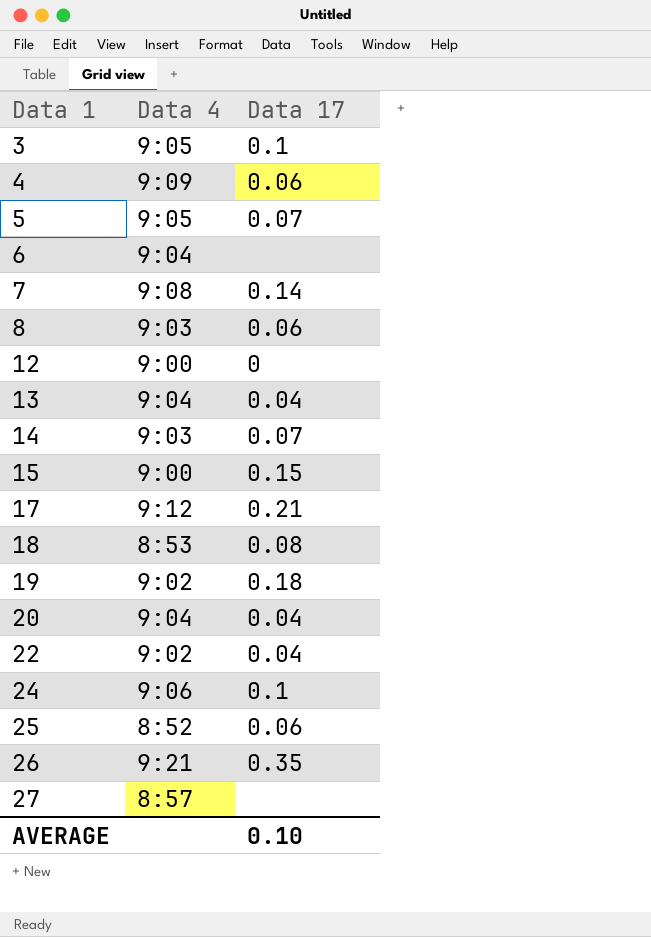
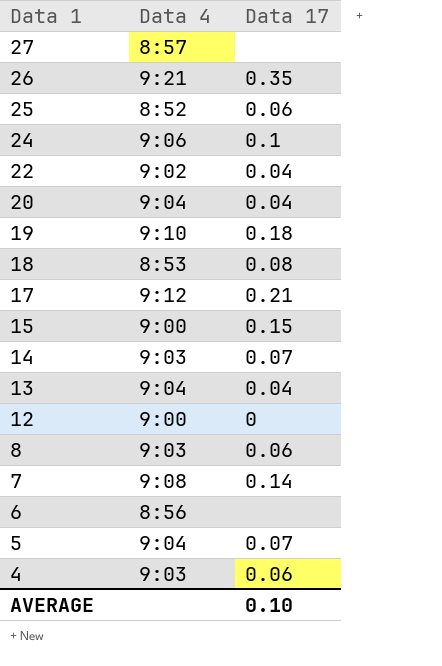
row order: Data 1 ascending -> Data 1 descending
row 3: 9:05 | 0.1 -> none
19 | Data 4: 9:02 -> 9:10
6 | Data 4: 9:04 -> 8:56
5 | Data 4: 9:05 -> 9:04
4 | Data 4: 9:09 -> 9:03

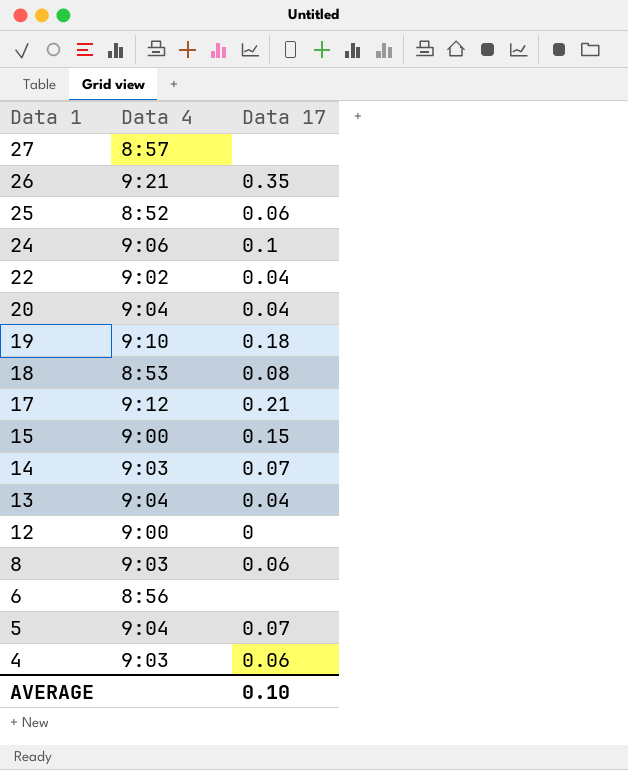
row 7: 9:08 | 0.14 -> none

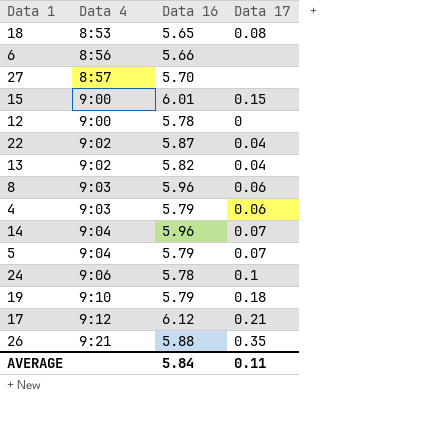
row order: Data 1 descending -> Data 4 ascending
column Data 16 | position: none -> 3
row 25: 8:52 | 0.06 -> none
row 20: 9:04 | 0.04 -> none
13 | Data 4: 9:04 -> 9:02
14 | Data 4: 9:03 -> 9:04
AVERAGE | Data 17: 0.10 -> 0.11

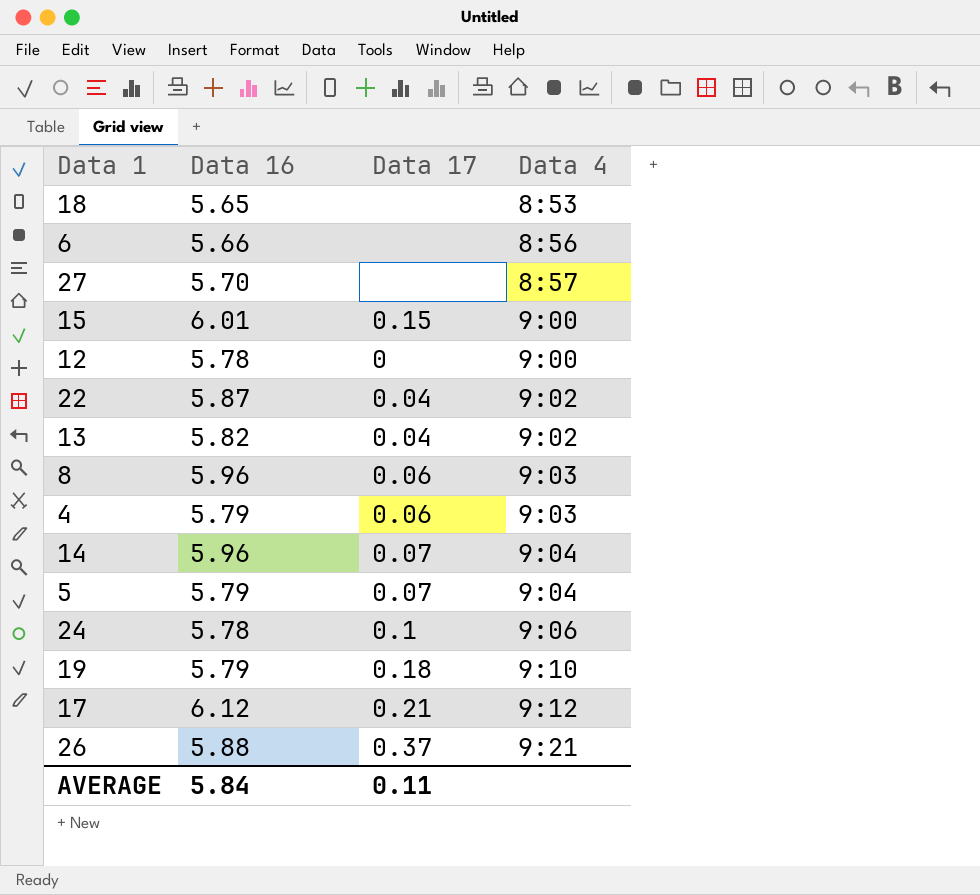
column Data 4 | position: 2 -> 4
18 | Data 17: 0.08 -> none
26 | Data 17: 0.35 -> 0.37

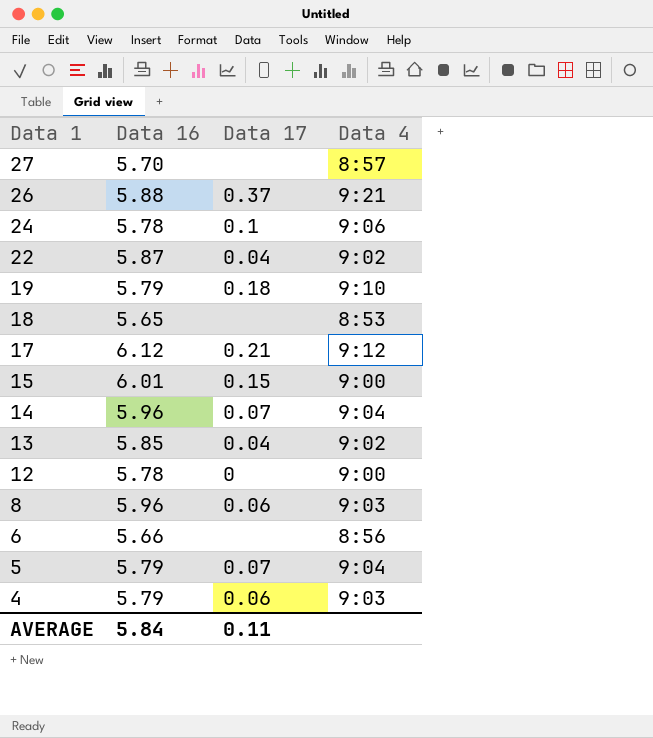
row order: Data 4 ascending -> Data 1 descending
13 | Data 16: 5.82 -> 5.85

